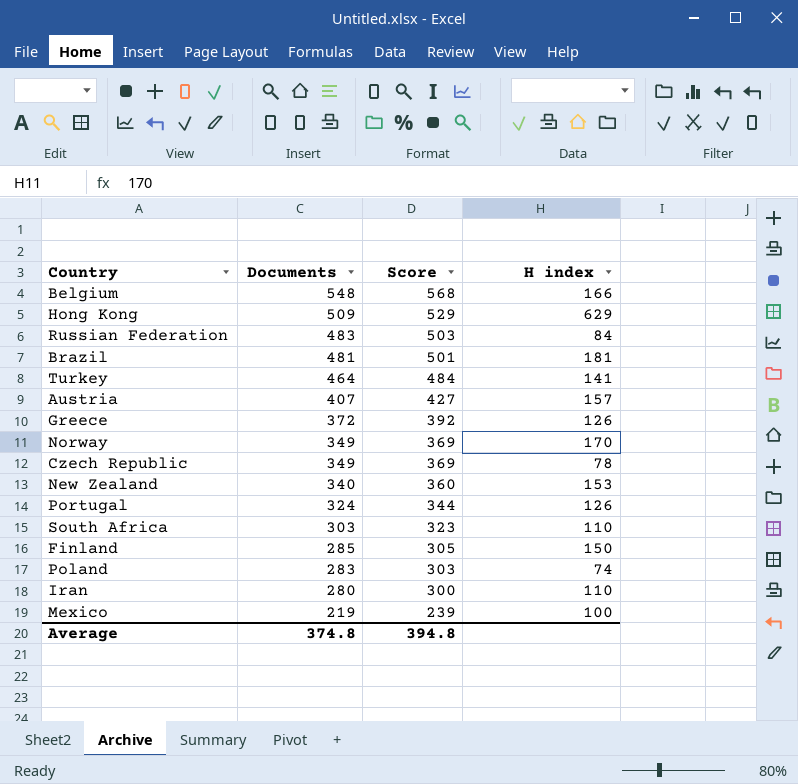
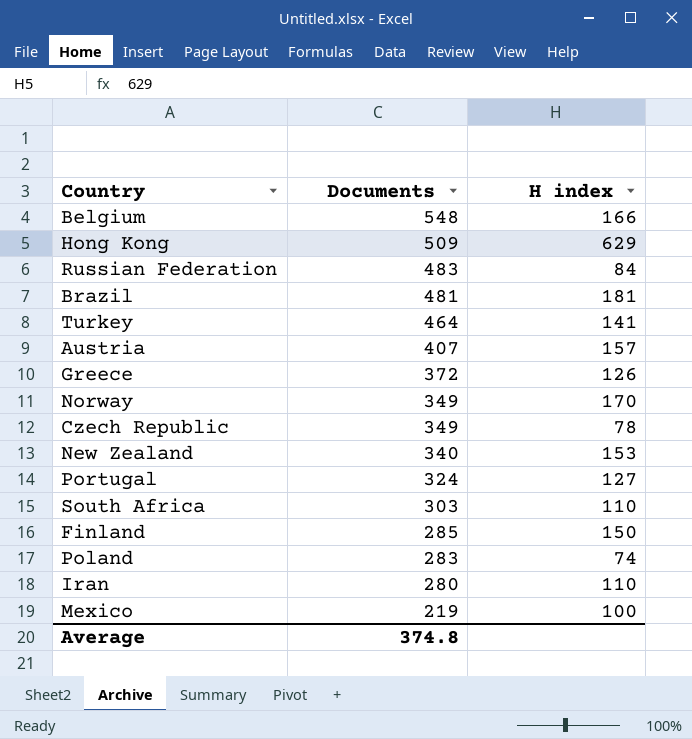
column Score | formula: [Documents] + 20 -> none
Portugal | H index: 126 -> 127

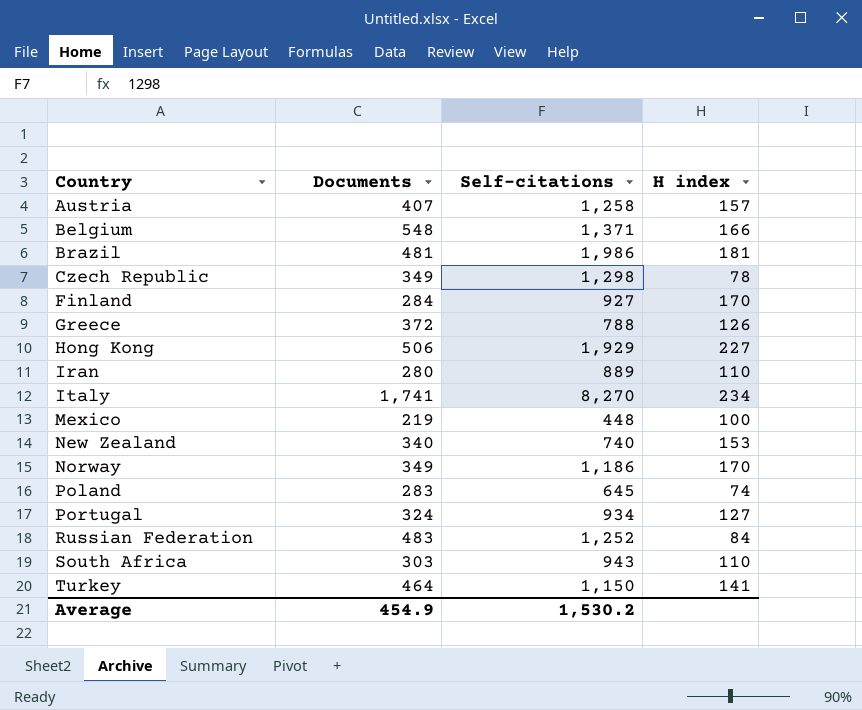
row order: Documents descending -> Country ascending
column Self-citations | position: none -> 3
Finland | Documents: 285 -> 284
Finland | H index: 150 -> 170
Hong Kong | Documents: 509 -> 506
Hong Kong | H index: 629 -> 227
row Italy: none -> 1,741 | 8,270 | 234
Average | Documents: 374.8 -> 454.9

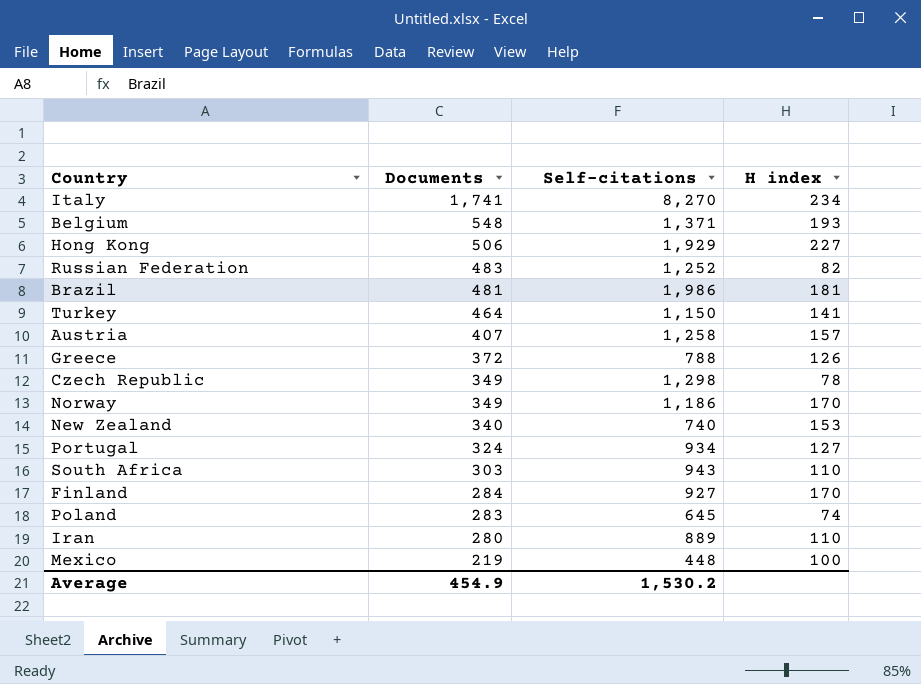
row order: Country ascending -> Documents descending
Belgium | H index: 166 -> 193
Russian Federation | H index: 84 -> 82

